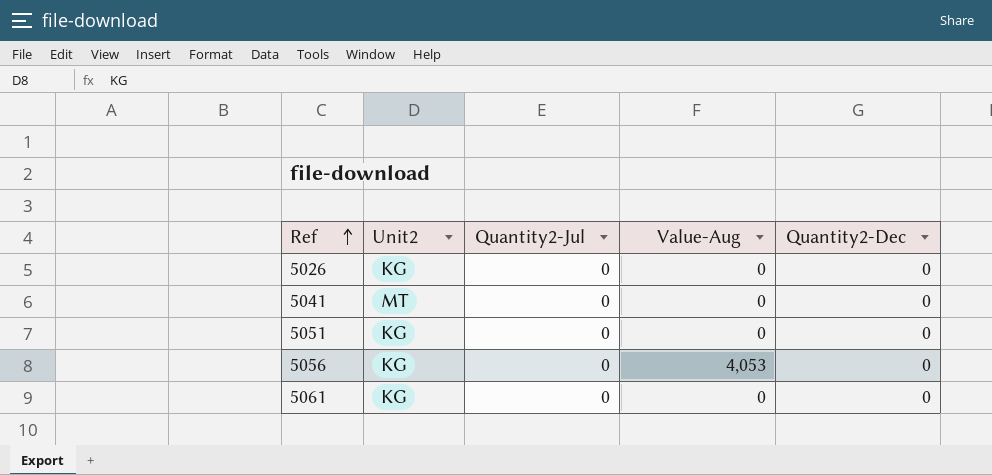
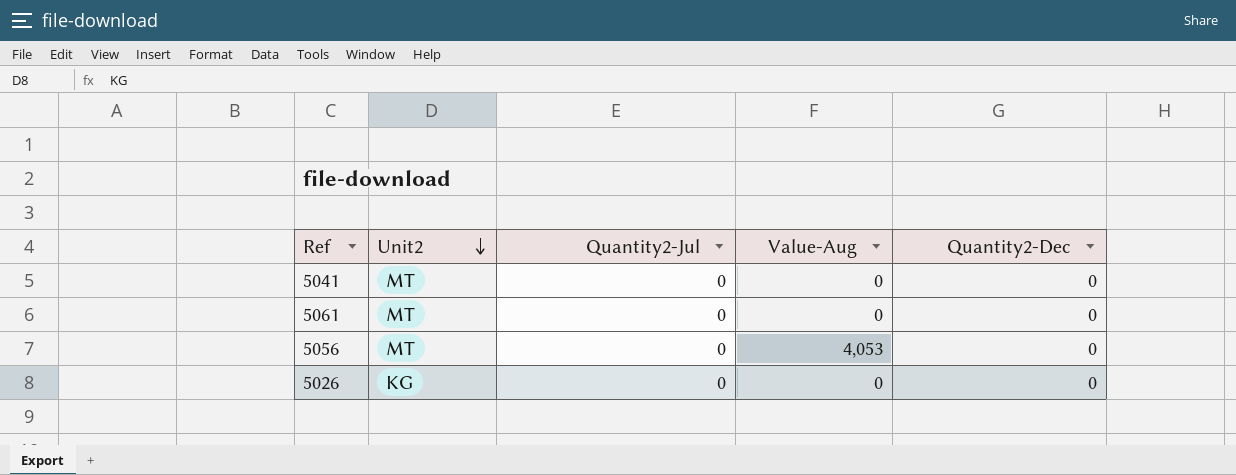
row order: Ref ascending -> Unit2 descending
row 5051: KG | 0 | 0 | 0 -> none
5061 | Unit2: KG -> MT
5056 | Unit2: KG -> MT

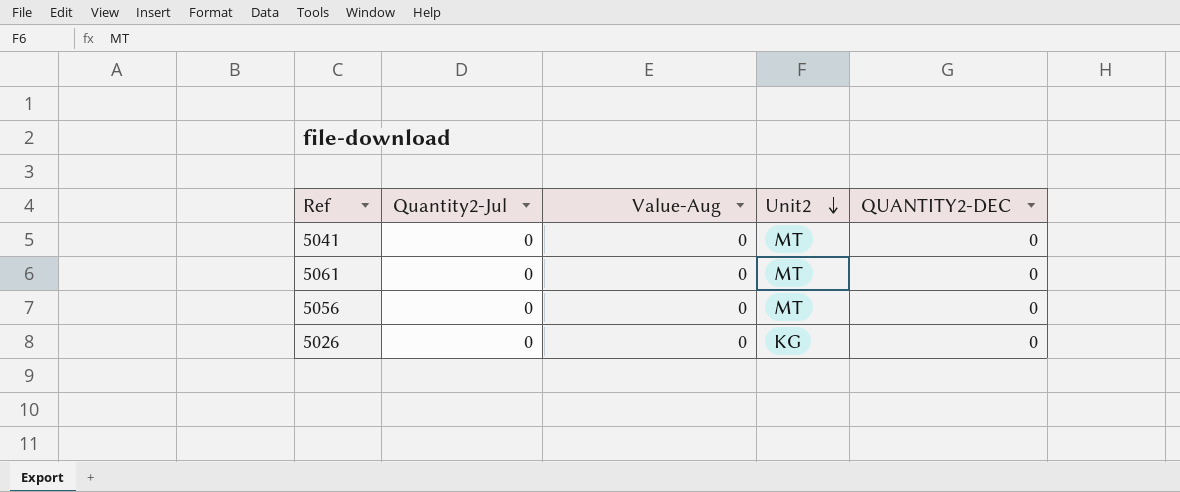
column Unit2 | position: 2 -> 4
column name: Quantity2-Dec -> QUANTITY2-DEC
5056 | Value-Aug: 4,053 -> 0

